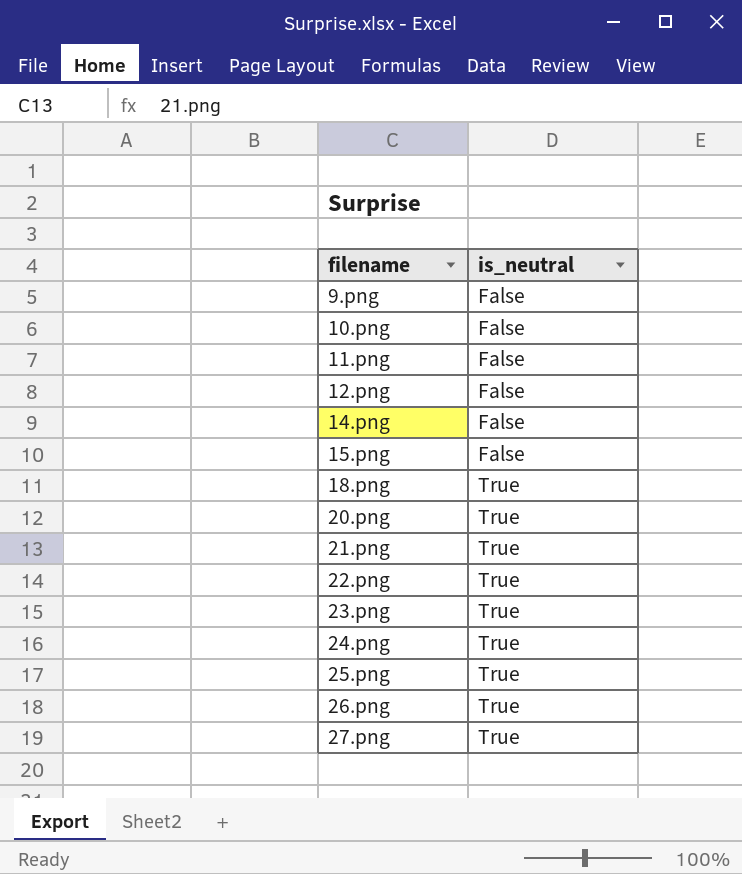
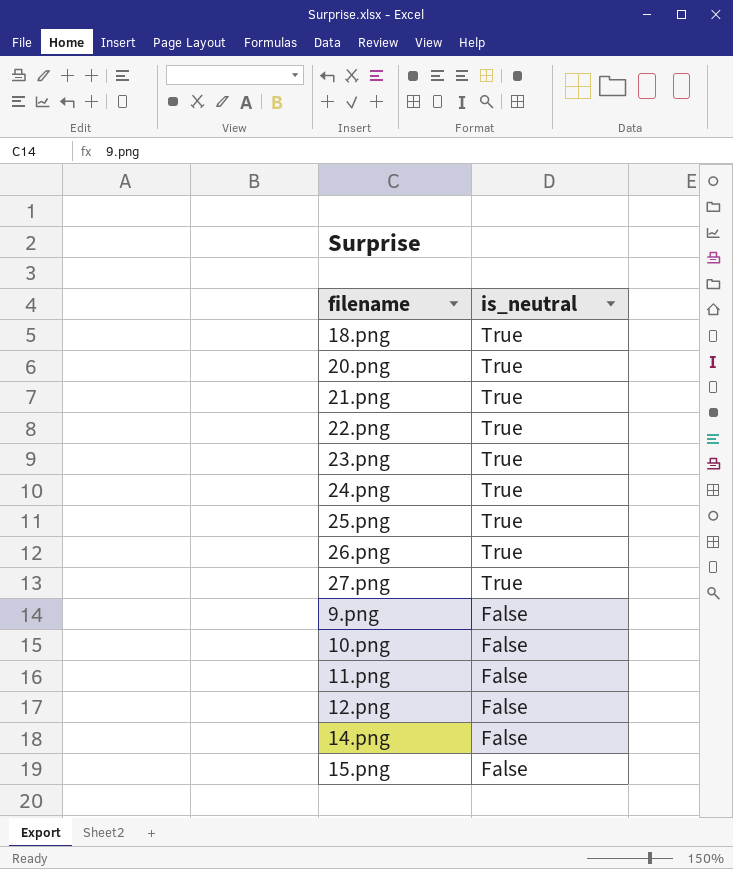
row order: filename ascending -> is_neutral descending

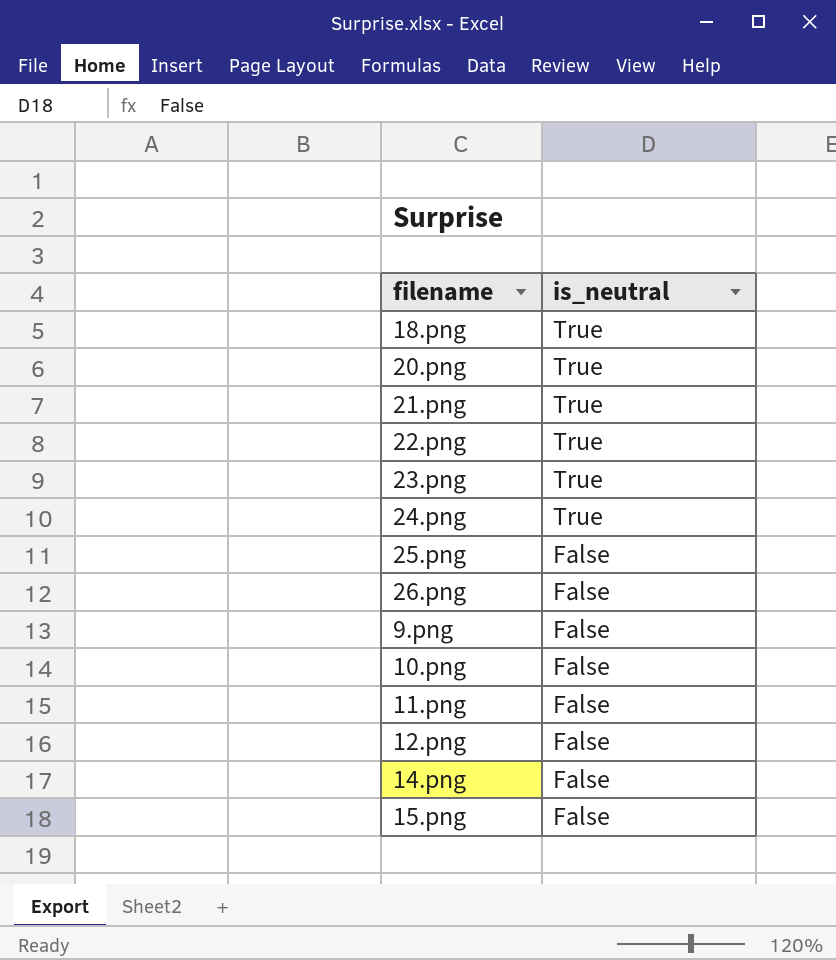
row 27.png: True -> none
25.png | is_neutral: True -> False
26.png | is_neutral: True -> False

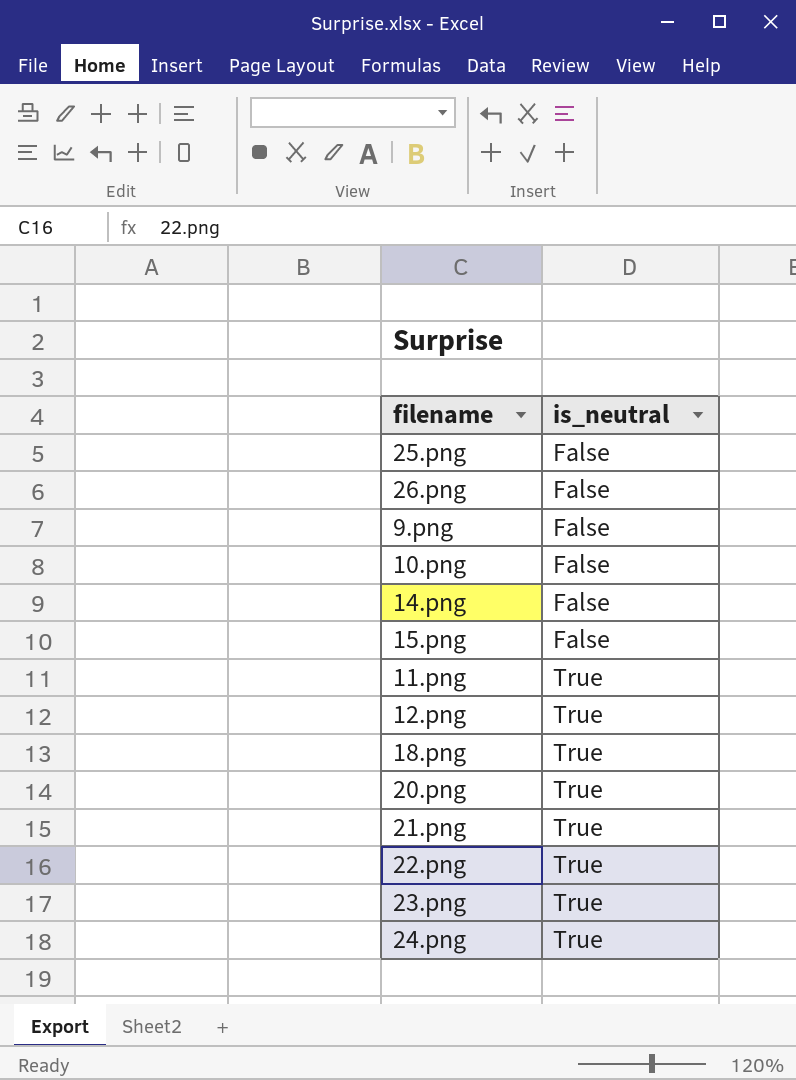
row order: is_neutral descending -> is_neutral ascending
11.png | is_neutral: False -> True
12.png | is_neutral: False -> True

